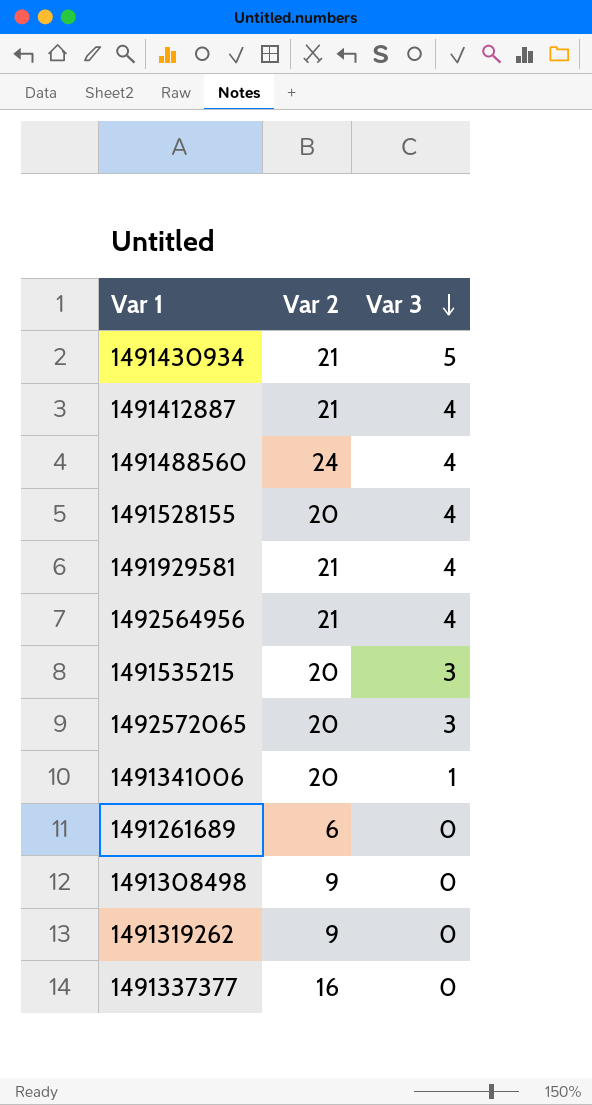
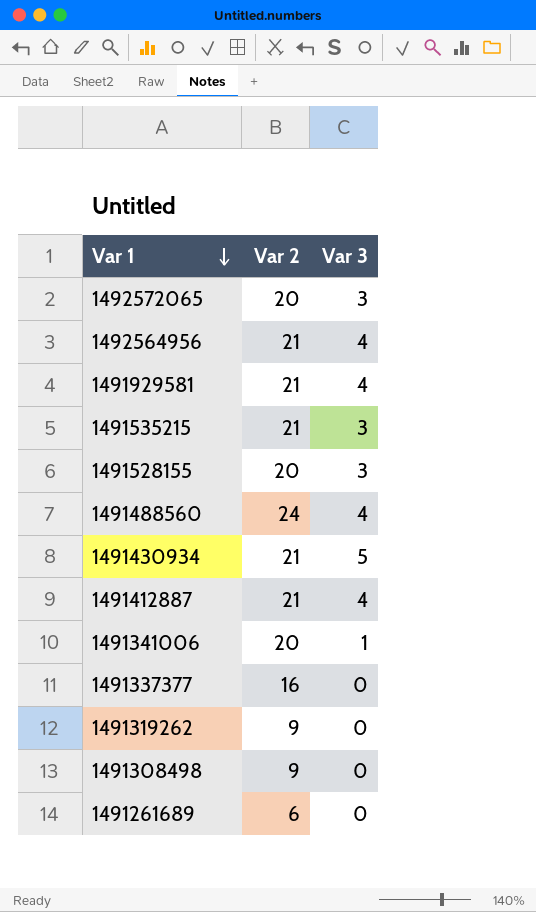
row order: Var 3 descending -> Var 1 descending
1491535215 | Var 2: 20 -> 21
1491528155 | Var 3: 4 -> 3

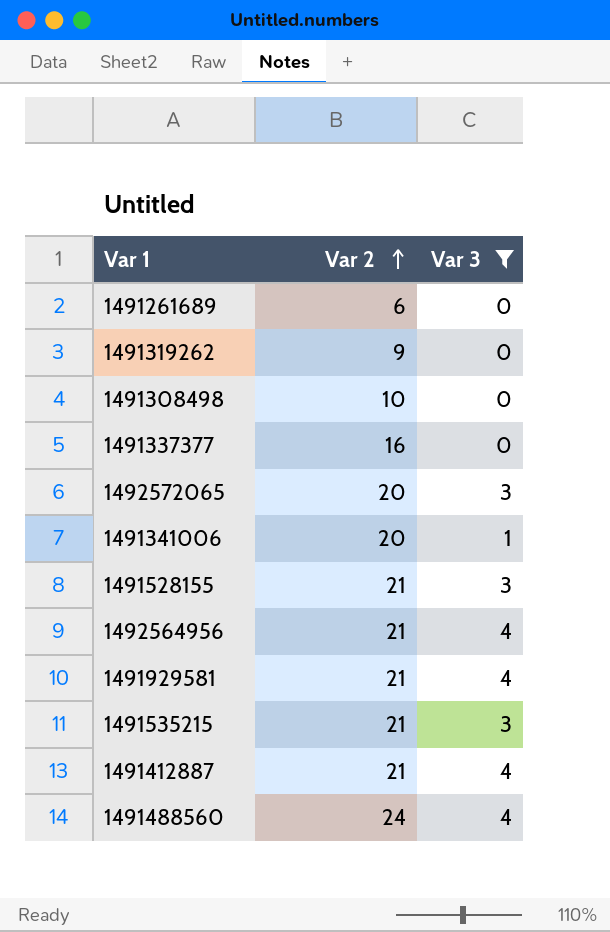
filter: none -> Var 3 != 5
row order: Var 1 descending -> Var 2 ascending
1491308498 | Var 2: 9 -> 10
1491528155 | Var 2: 20 -> 21

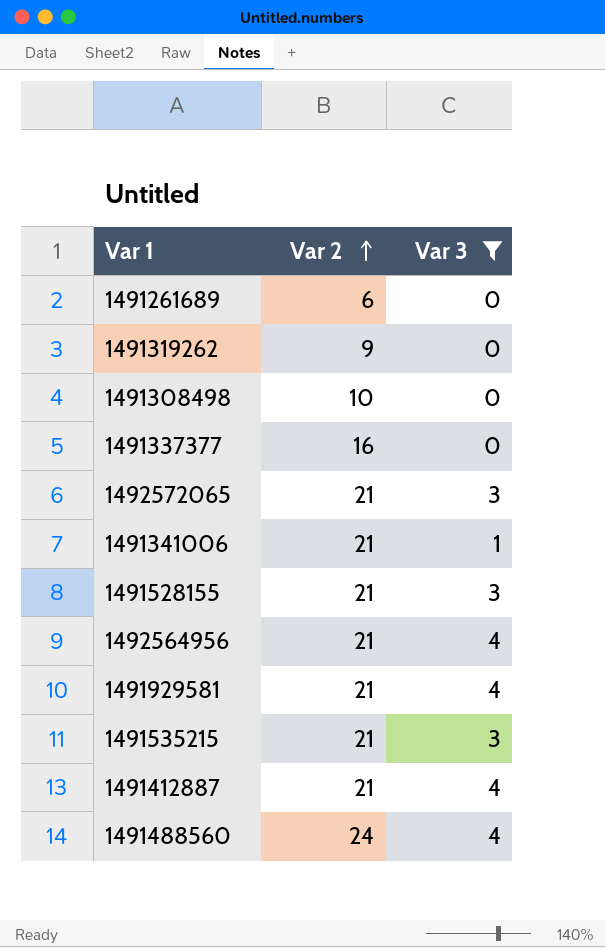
1492572065 | Var 2: 20 -> 21
1491341006 | Var 2: 20 -> 21

